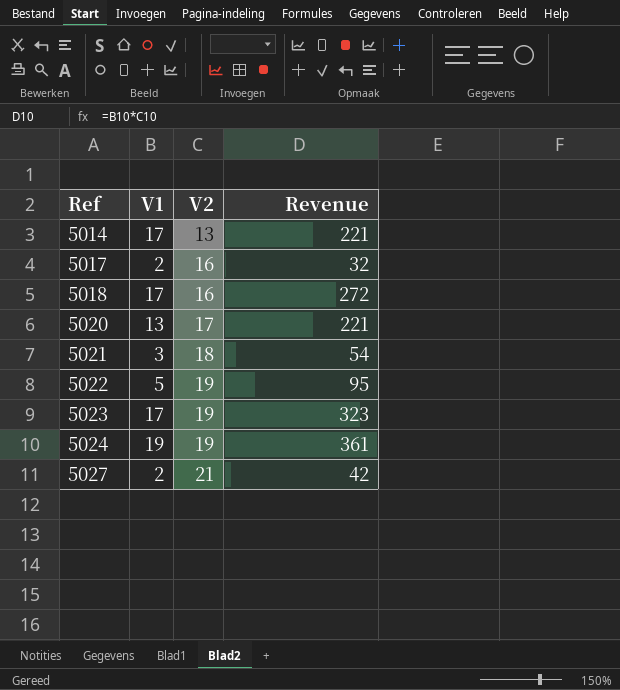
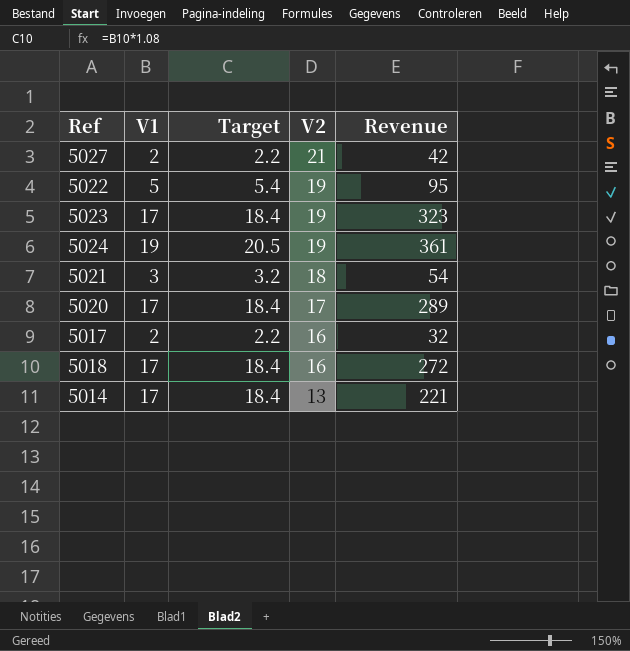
row order: Ref ascending -> V2 descending
column Target | formula: none -> [V1] * 1.08
5020 | V1: 13 -> 17
5020 | Revenue: 221 -> 289

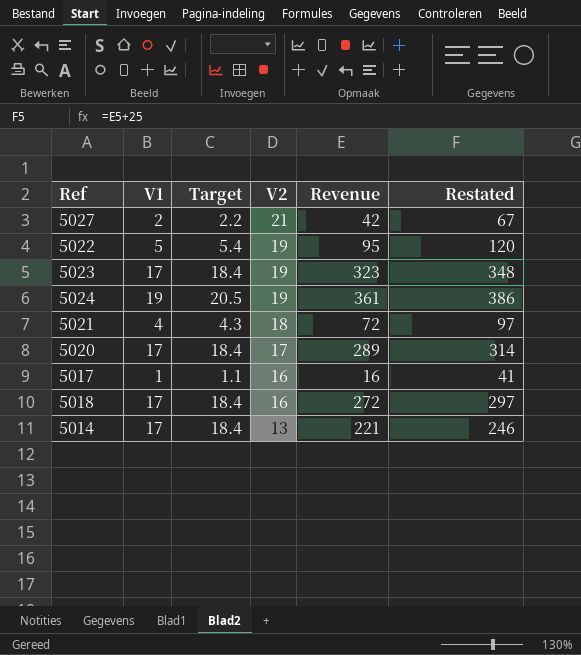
column Restated | formula: none -> [Revenue] + 25
5021 | V1: 3 -> 4
5021 | Target: 3.2 -> 4.3
5021 | Revenue: 54 -> 72
5017 | V1: 2 -> 1
5017 | Target: 2.2 -> 1.1
5017 | Revenue: 32 -> 16

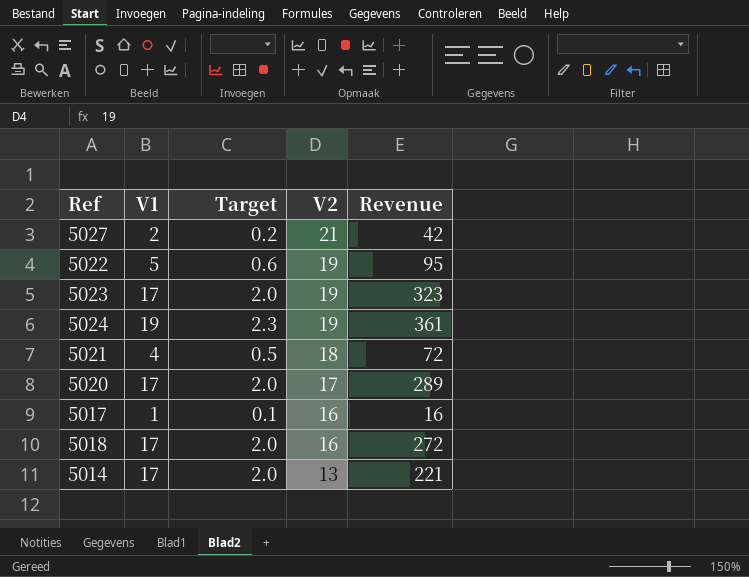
column Restated | formula: [Revenue] + 25 -> none
column Target | formula: [V1] * 1.08 -> [V1] * 0.12

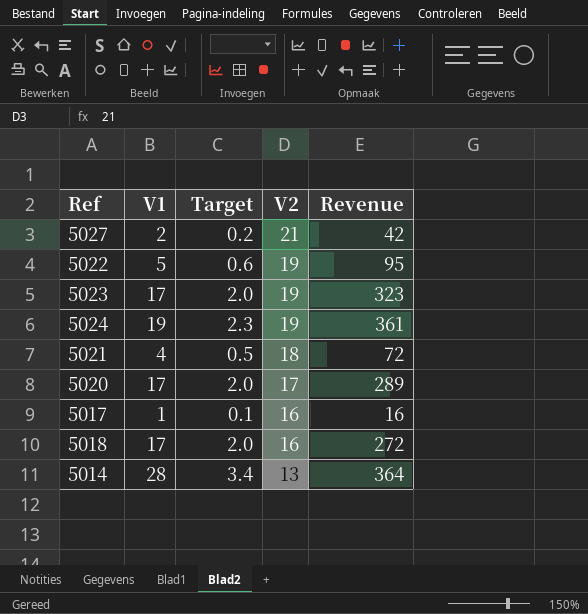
5014 | V1: 17 -> 28
5014 | Target: 2.0 -> 3.4
5014 | Revenue: 221 -> 364

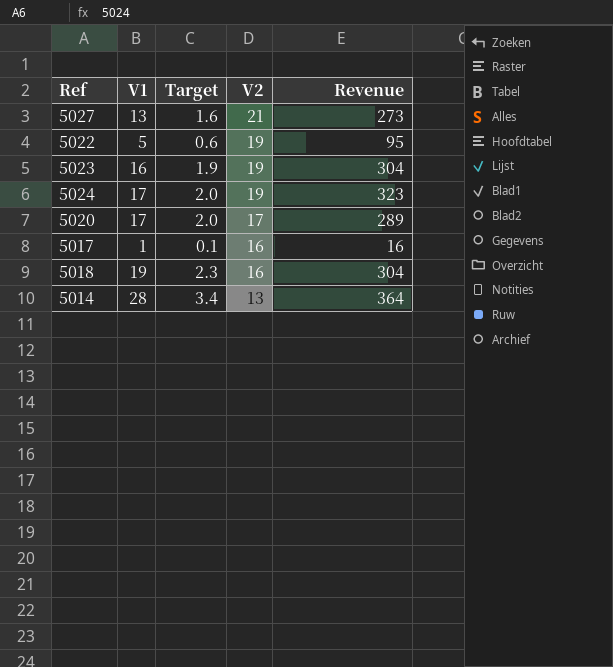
row 5021: 4 | 0.5 | 18 | 72 -> none
5027 | V1: 2 -> 13
5027 | Target: 0.2 -> 1.6
5027 | Revenue: 42 -> 273
5023 | V1: 17 -> 16
5023 | Target: 2.0 -> 1.9
5023 | Revenue: 323 -> 304
5024 | V1: 19 -> 17
5024 | Target: 2.3 -> 2.0
5024 | Revenue: 361 -> 323
5018 | V1: 17 -> 19
5018 | Target: 2.0 -> 2.3
5018 | Revenue: 272 -> 304

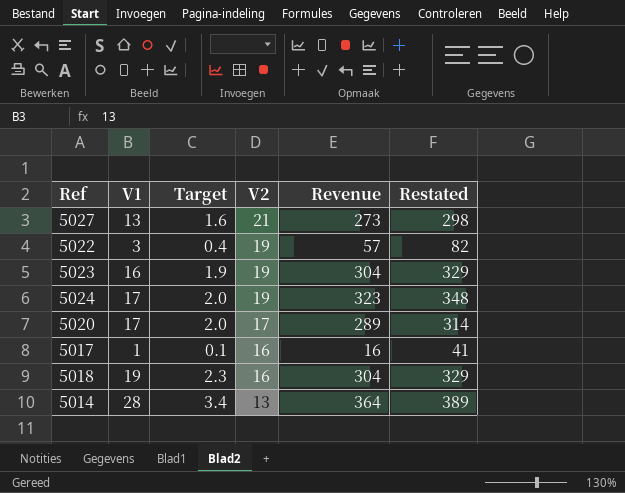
column Restated | formula: none -> [Revenue] + 25
5022 | V1: 5 -> 3
5022 | Target: 0.6 -> 0.4
5022 | Revenue: 95 -> 57

